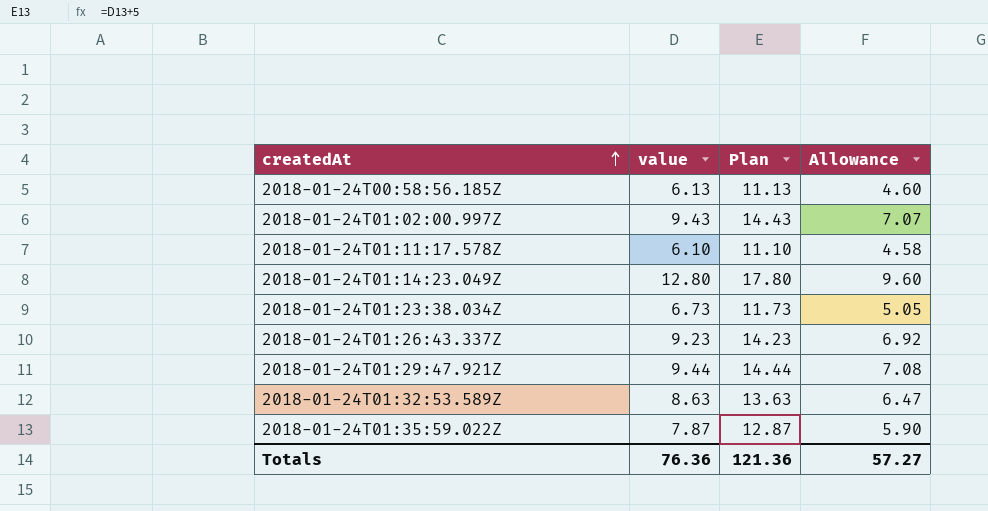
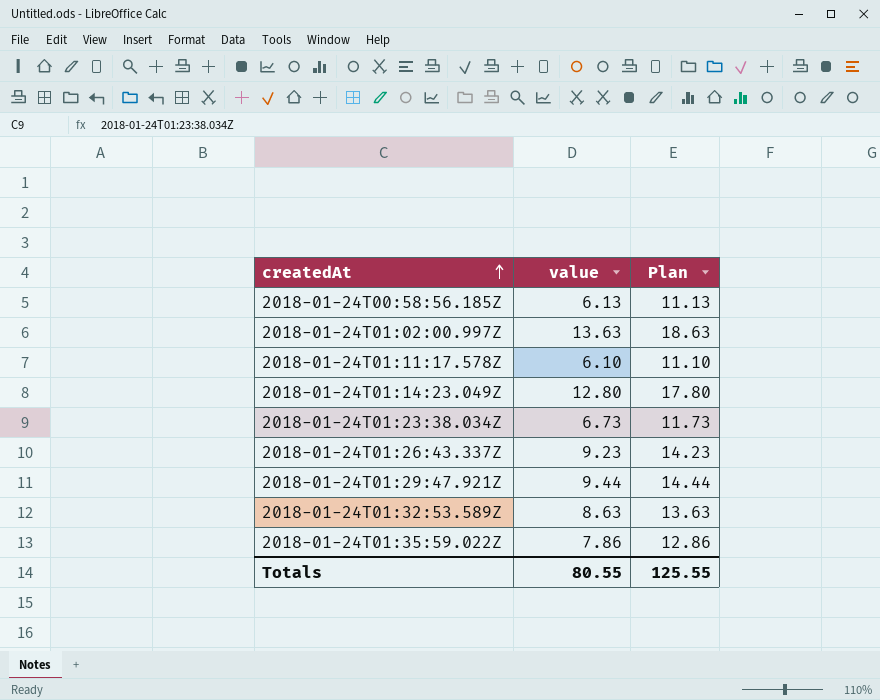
column Allowance | formula: [value] * 0.75 -> none
2018-01-24T01:02:00.997Z | value: 9.43 -> 13.63
2018-01-24T01:02:00.997Z | Plan: 14.43 -> 18.63
2018-01-24T01:35:59.022Z | value: 7.87 -> 7.86
2018-01-24T01:35:59.022Z | Plan: 12.87 -> 12.86
Totals | value: 76.36 -> 80.55
Totals | Plan: 121.36 -> 125.55

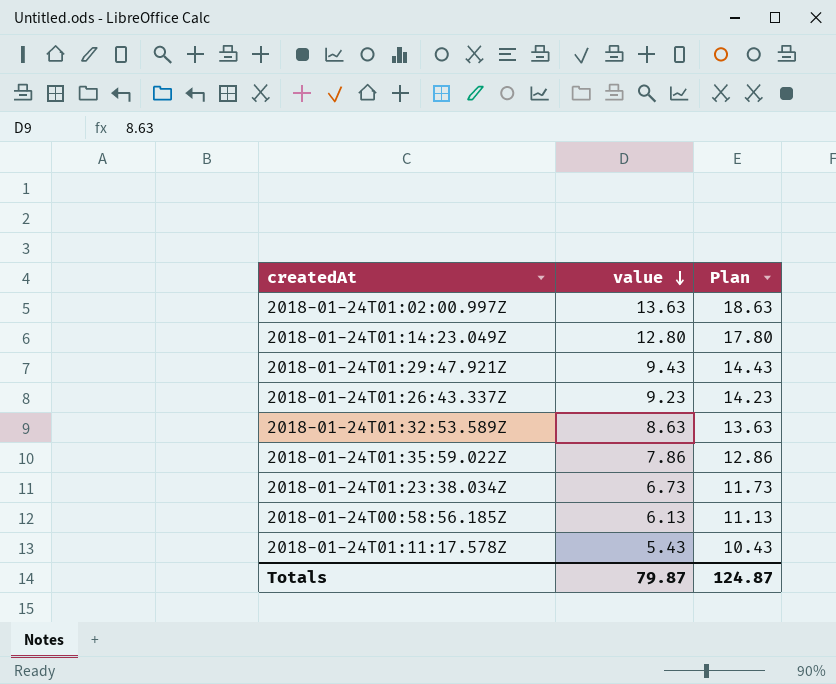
row order: createdAt ascending -> value descending
2018-01-24T01:29:47.921Z | value: 9.44 -> 9.43
2018-01-24T01:29:47.921Z | Plan: 14.44 -> 14.43
2018-01-24T01:11:17.578Z | value: 6.10 -> 5.43
2018-01-24T01:11:17.578Z | Plan: 11.10 -> 10.43
Totals | value: 80.55 -> 79.87
Totals | Plan: 125.55 -> 124.87

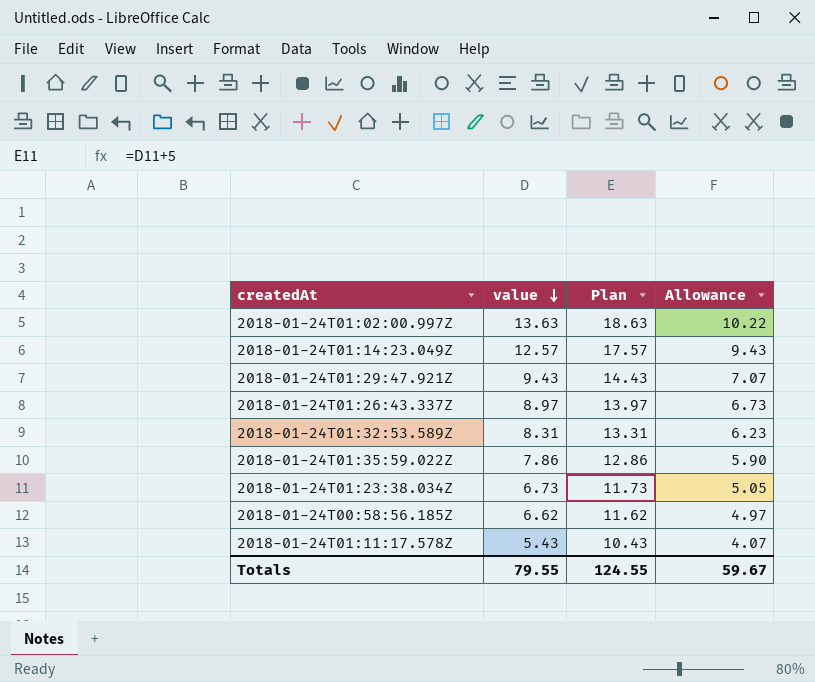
column Allowance | formula: none -> [value] * 0.75
2018-01-24T01:14:23.049Z | value: 12.80 -> 12.57
2018-01-24T01:14:23.049Z | Plan: 17.80 -> 17.57
2018-01-24T01:26:43.337Z | value: 9.23 -> 8.97
2018-01-24T01:26:43.337Z | Plan: 14.23 -> 13.97
2018-01-24T01:32:53.589Z | value: 8.63 -> 8.31
2018-01-24T01:32:53.589Z | Plan: 13.63 -> 13.31
2018-01-24T00:58:56.185Z | value: 6.13 -> 6.62
2018-01-24T00:58:56.185Z | Plan: 11.13 -> 11.62
Totals | value: 79.87 -> 79.55
Totals | Plan: 124.87 -> 124.55

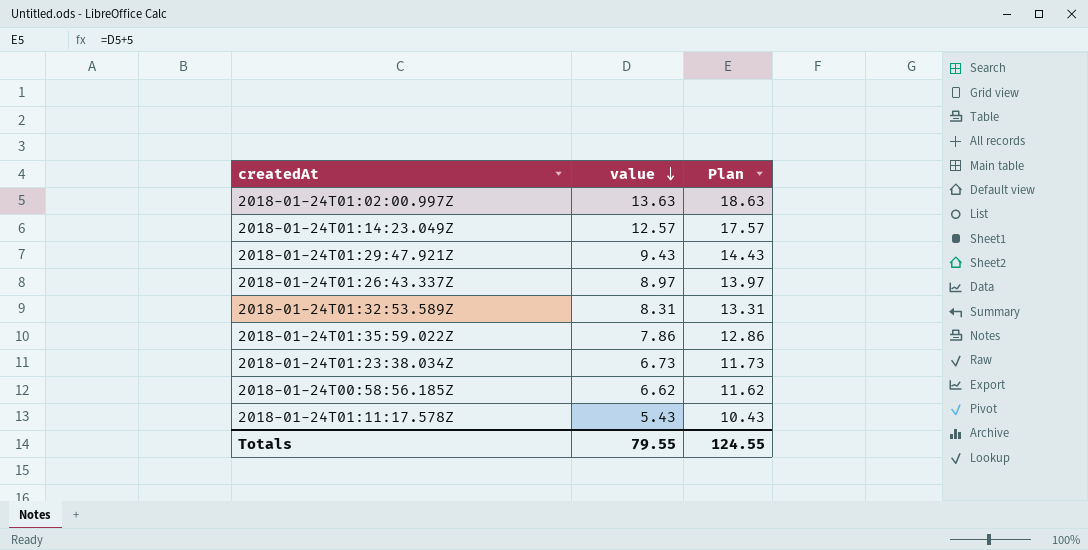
column Allowance | formula: [value] * 0.75 -> none

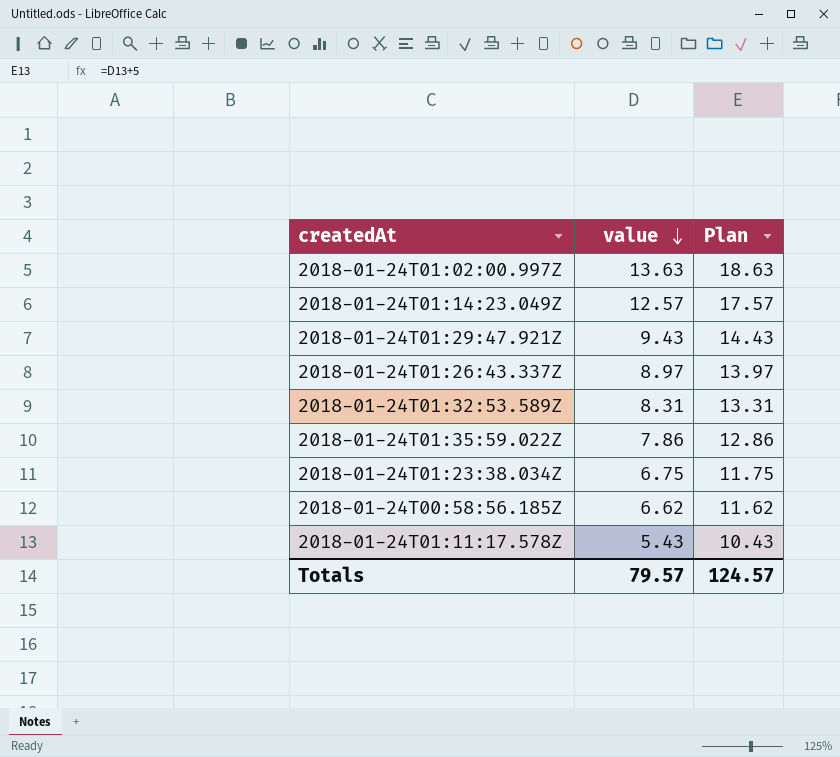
2018-01-24T01:23:38.034Z | value: 6.73 -> 6.75
2018-01-24T01:23:38.034Z | Plan: 11.73 -> 11.75
Totals | value: 79.55 -> 79.57
Totals | Plan: 124.55 -> 124.57

